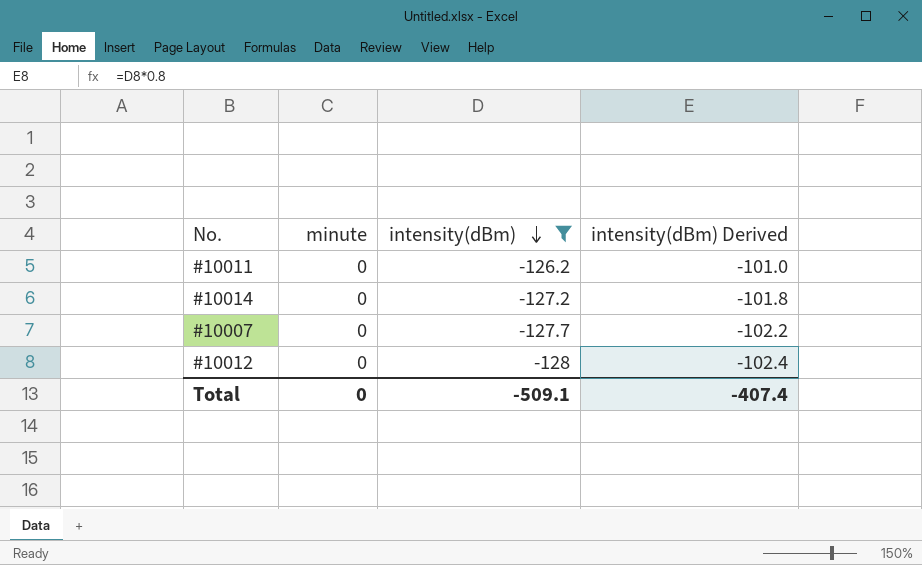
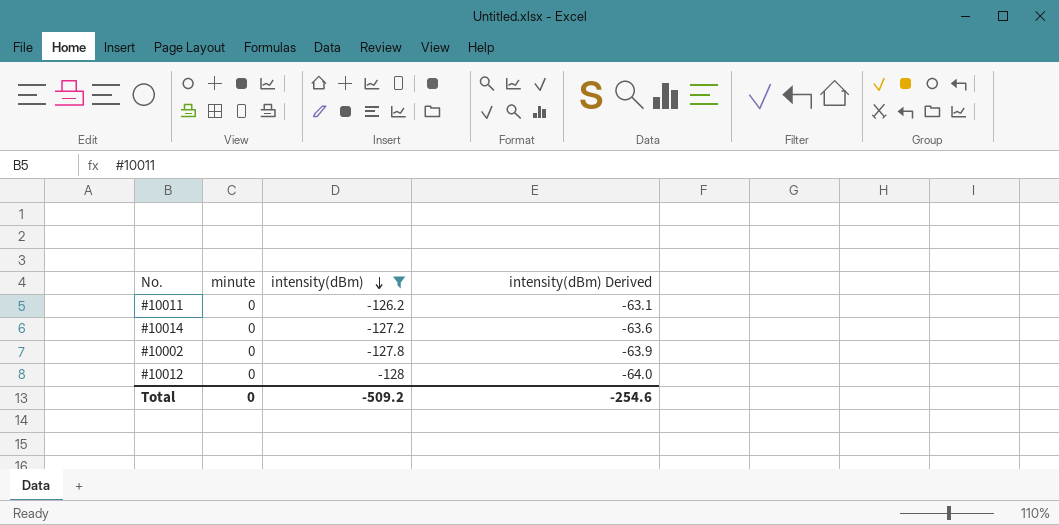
column intensity(dBm) Derived | formula: [intensity(dBm)] * 0.8 -> [intensity(dBm)] * 0.5
row #10007: 0 | -127.7 | -102.2 -> none
row #10002: none -> 0 | -127.8 | -63.9
Total | intensity(dBm): -509.1 -> -509.2
Total | intensity(dBm) Derived: -407.4 -> -254.6

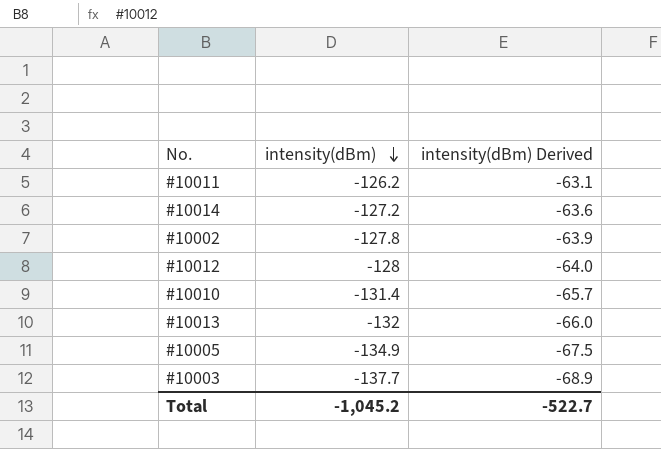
filter: intensity(dBm) >= -128 -> none
column minute | position: 2 -> none
Total | intensity(dBm): -509.2 -> -1,045.2
Total | intensity(dBm) Derived: -254.6 -> -522.7

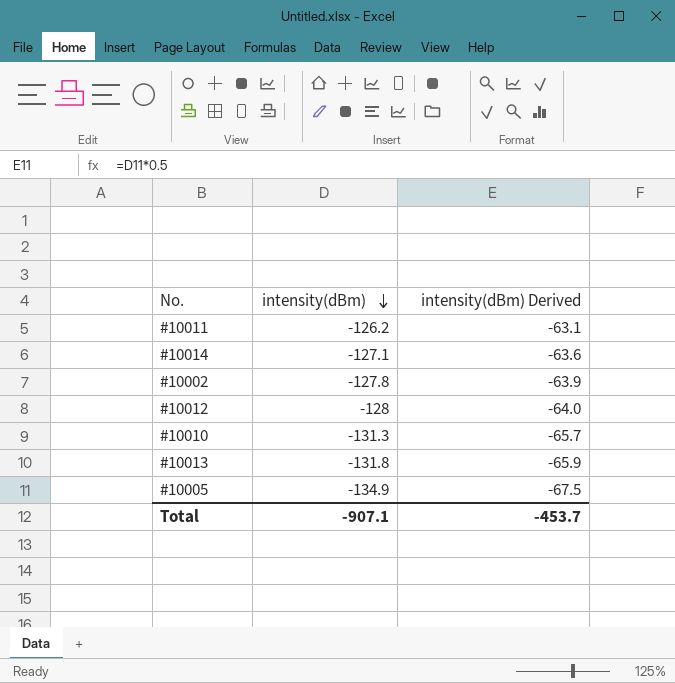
row #10003: -137.7 | -68.9 -> none
#10014 | intensity(dBm): -127.2 -> -127.1
#10010 | intensity(dBm): -131.4 -> -131.3
#10013 | intensity(dBm): -132 -> -131.8
#10013 | intensity(dBm) Derived: -66.0 -> -65.9
Total | intensity(dBm): -1,045.2 -> -907.1
Total | intensity(dBm) Derived: -522.7 -> -453.7

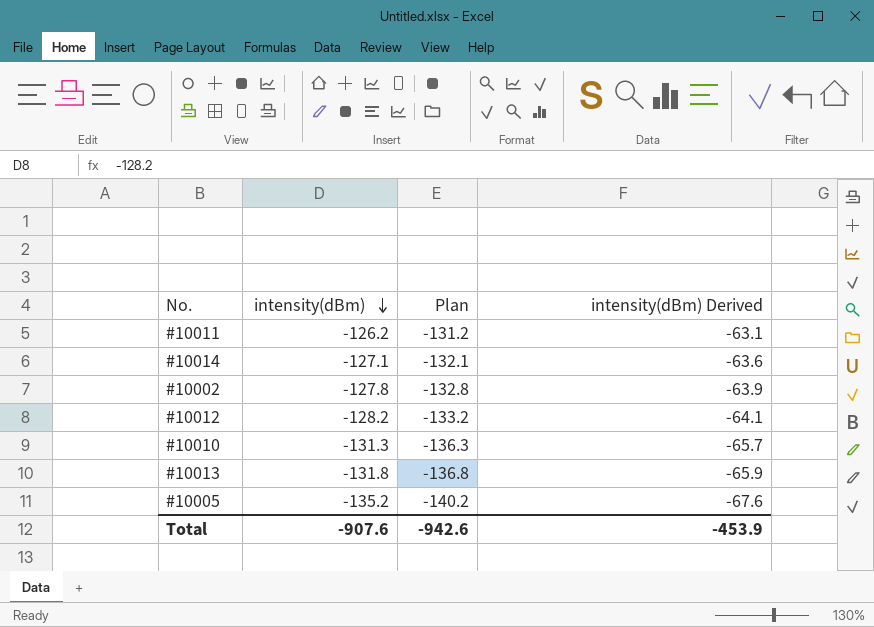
column Plan | formula: none -> [intensity(dBm)] - 5
#10012 | intensity(dBm): -128 -> -128.2
#10012 | intensity(dBm) Derived: -64.0 -> -64.1
#10005 | intensity(dBm): -134.9 -> -135.2
#10005 | intensity(dBm) Derived: -67.5 -> -67.6
Total | intensity(dBm): -907.1 -> -907.6
Total | intensity(dBm) Derived: -453.7 -> -453.9

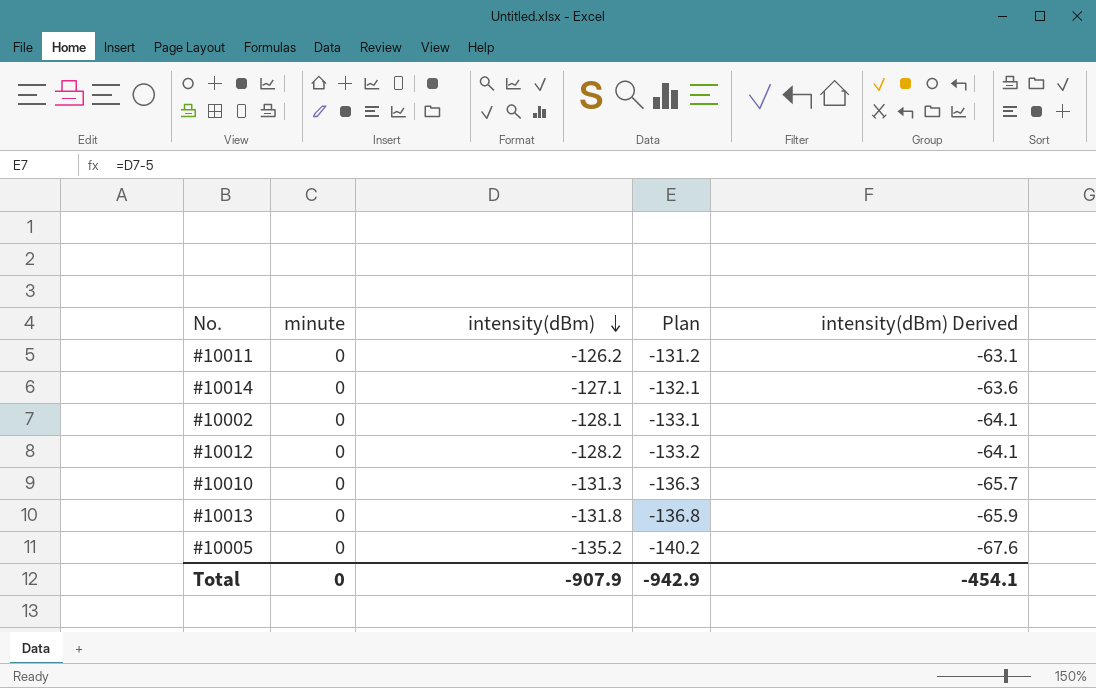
column minute | position: none -> 2
#10002 | intensity(dBm): -127.8 -> -128.1
#10002 | Plan: -132.8 -> -133.1
#10002 | intensity(dBm) Derived: -63.9 -> -64.1
Total | intensity(dBm): -907.6 -> -907.9
Total | Plan: -942.6 -> -942.9
Total | intensity(dBm) Derived: -453.9 -> -454.1

